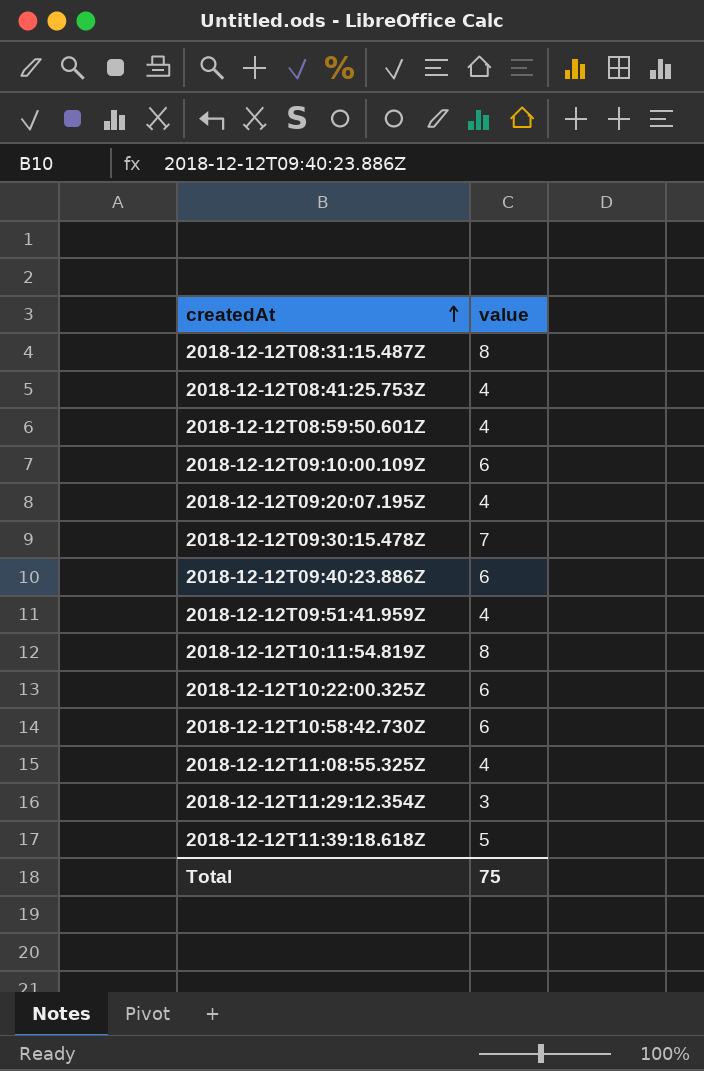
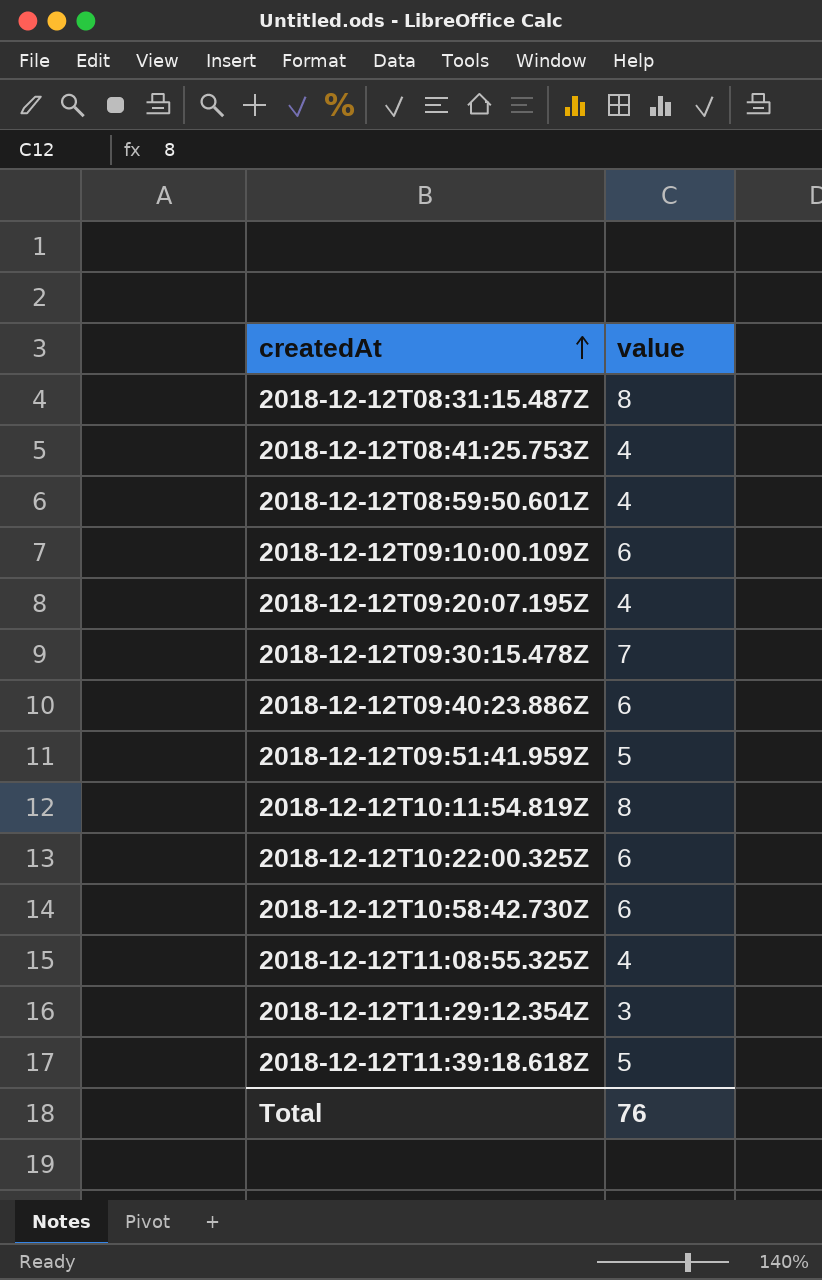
2018-12-12T09:51:41.959Z | value: 4 -> 5
Total | value: 75 -> 76

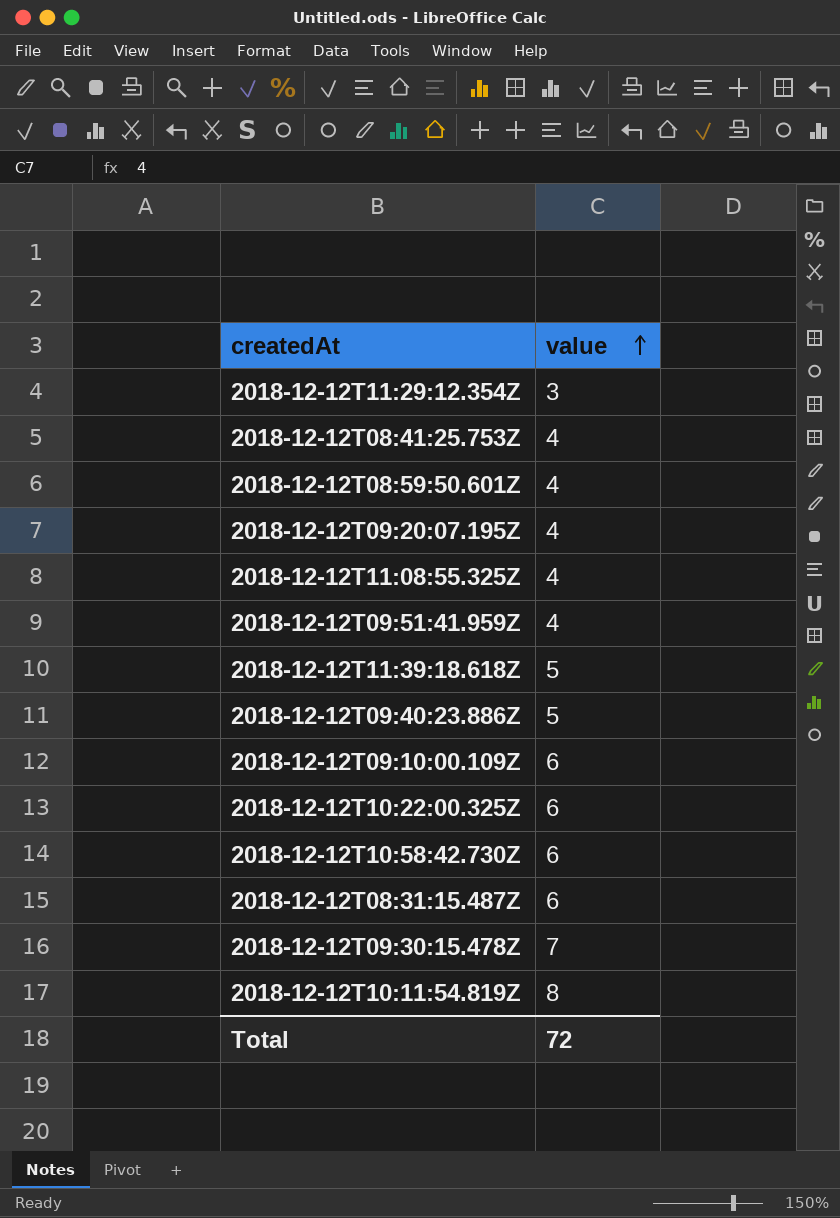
row order: createdAt ascending -> value ascending
2018-12-12T09:51:41.959Z | value: 5 -> 4
2018-12-12T09:40:23.886Z | value: 6 -> 5
2018-12-12T08:31:15.487Z | value: 8 -> 6
Total | value: 76 -> 72

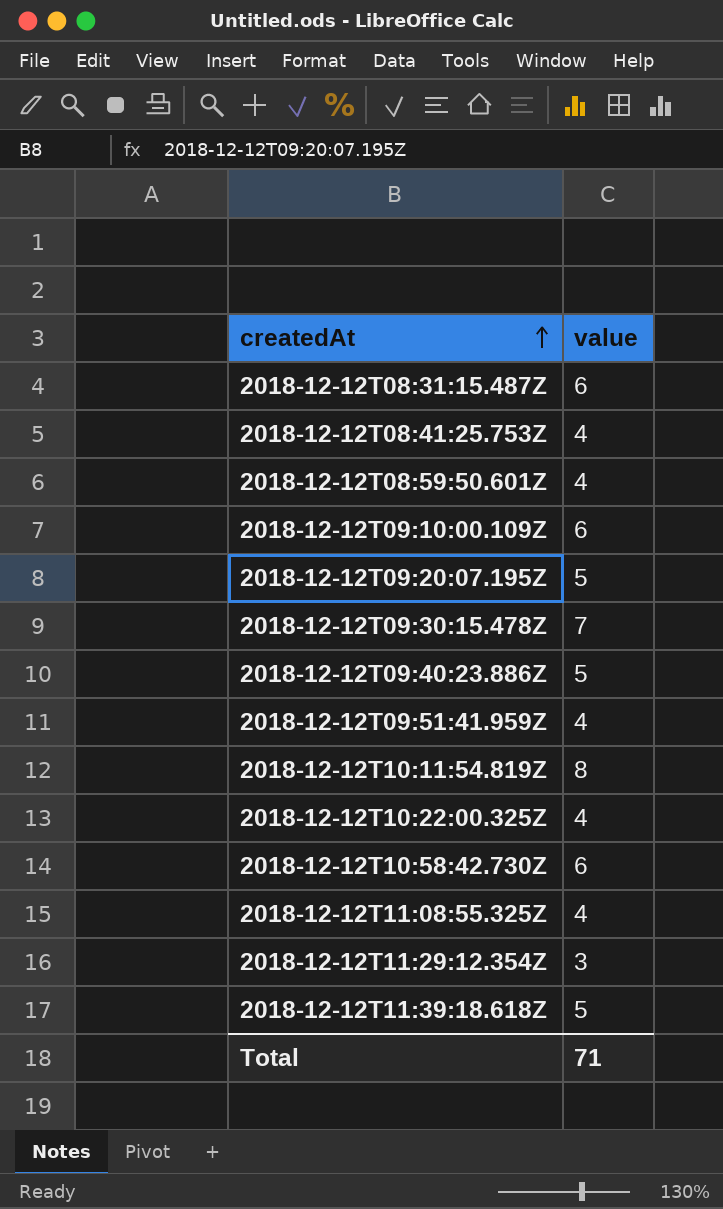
row order: value ascending -> createdAt ascending
2018-12-12T09:20:07.195Z | value: 4 -> 5
2018-12-12T10:22:00.325Z | value: 6 -> 4
Total | value: 72 -> 71

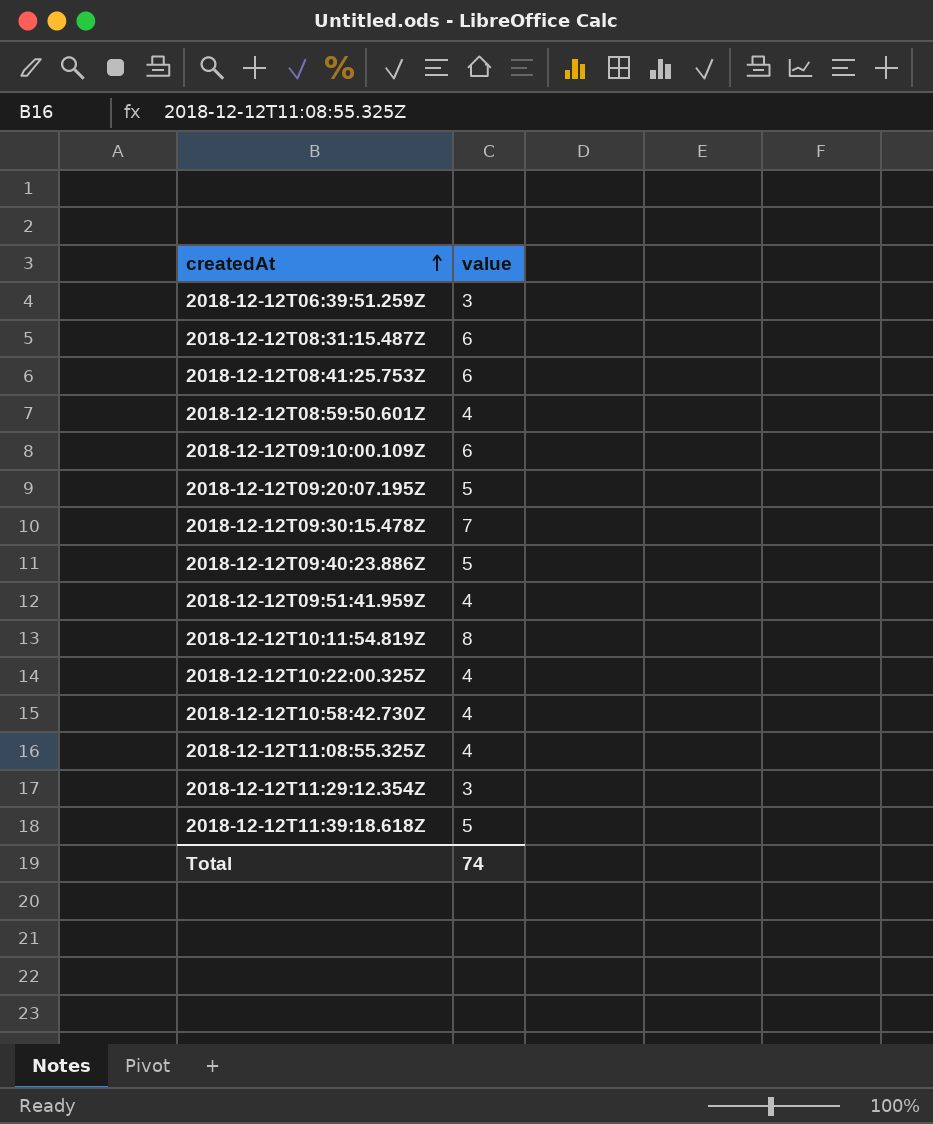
row 2018-12-12T06:39:51.259Z: none -> 3
2018-12-12T08:41:25.753Z | value: 4 -> 6
2018-12-12T10:58:42.730Z | value: 6 -> 4
Total | value: 71 -> 74

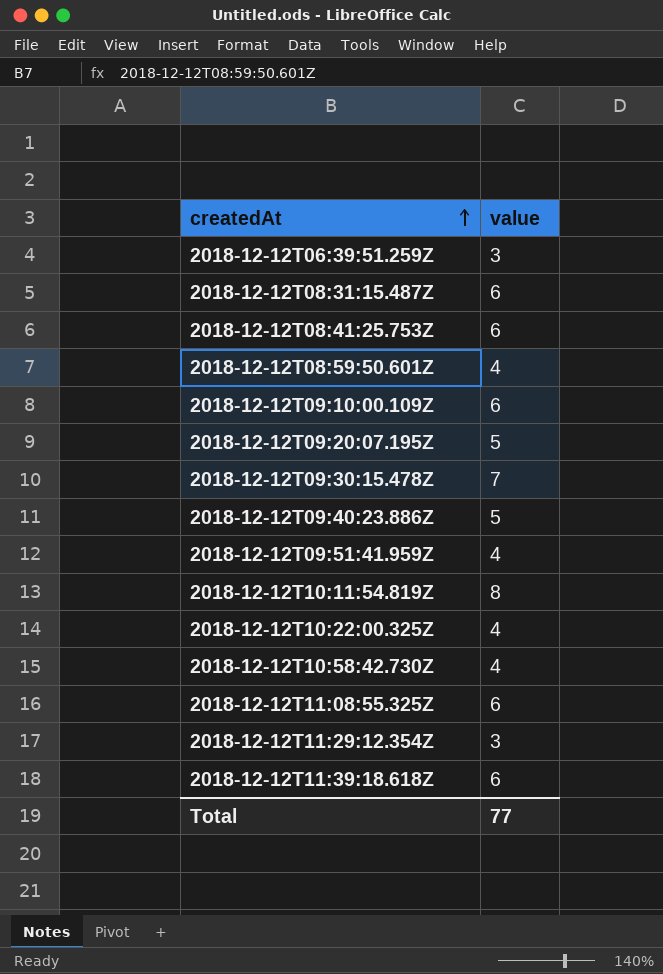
2018-12-12T11:08:55.325Z | value: 4 -> 6
2018-12-12T11:39:18.618Z | value: 5 -> 6
Total | value: 74 -> 77

